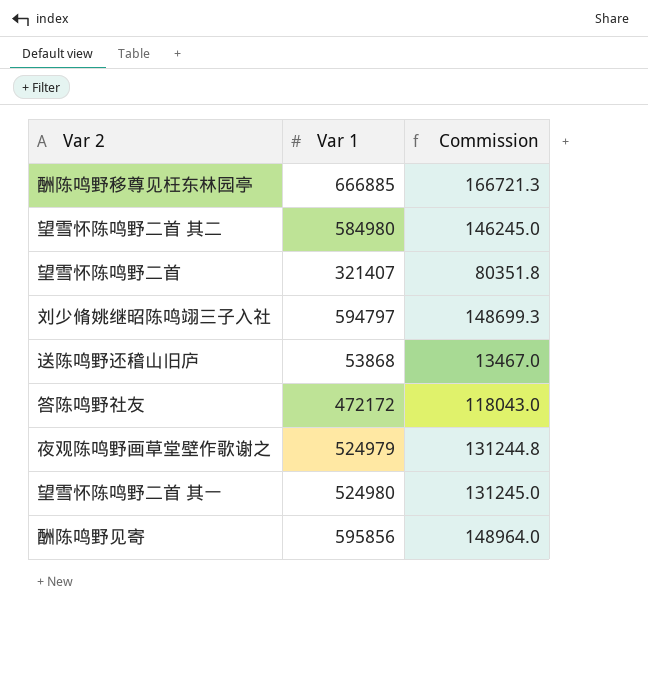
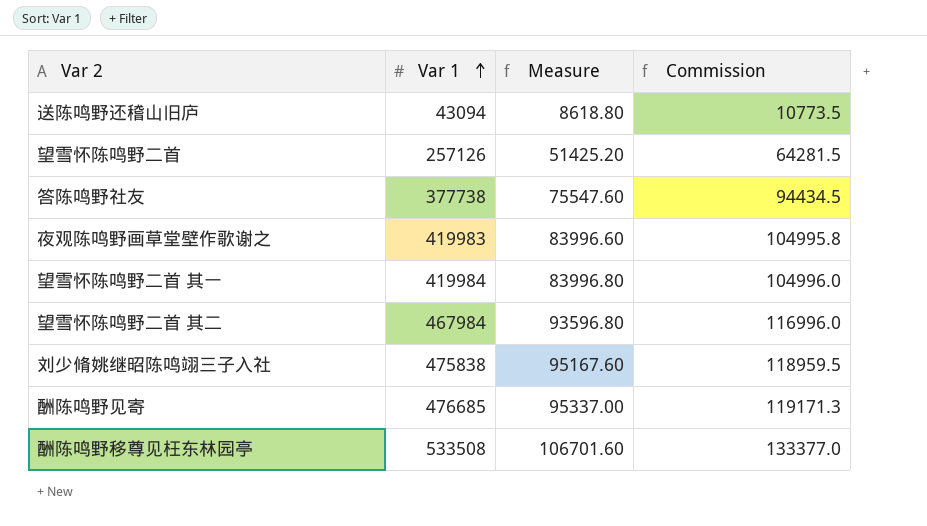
row order: none -> Var 1 ascending
column Measure | formula: none -> [Var 1] * 0.2
送陈鸣野还稽山旧庐 | Var 1: 53868 -> 43094
送陈鸣野还稽山旧庐 | Commission: 13467.0 -> 10773.5
望雪怀陈鸣野二首 | Var 1: 321407 -> 257126
望雪怀陈鸣野二首 | Commission: 80351.8 -> 64281.5
答陈鸣野社友 | Var 1: 472172 -> 377738
答陈鸣野社友 | Commission: 118043.0 -> 94434.5
夜观陈鸣野画草堂壁作歌谢之 | Var 1: 524979 -> 419983
夜观陈鸣野画草堂壁作歌谢之 | Commission: 131244.8 -> 104995.8
望雪怀陈鸣野二首 其一 | Var 1: 524980 -> 419984
望雪怀陈鸣野二首 其一 | Commission: 131245.0 -> 104996.0
望雪怀陈鸣野二首 其二 | Var 1: 584980 -> 467984
望雪怀陈鸣野二首 其二 | Commission: 146245.0 -> 116996.0
刘少脩姚继昭陈鸣翊三子入社 | Var 1: 594797 -> 475838
刘少脩姚继昭陈鸣翊三子入社 | Commission: 148699.3 -> 118959.5
酬陈鸣野见寄 | Var 1: 595856 -> 476685
酬陈鸣野见寄 | Commission: 148964.0 -> 119171.3
酬陈鸣野移尊见枉东林园亭 | Var 1: 666885 -> 533508
酬陈鸣野移尊见枉东林园亭 | Commission: 166721.3 -> 133377.0

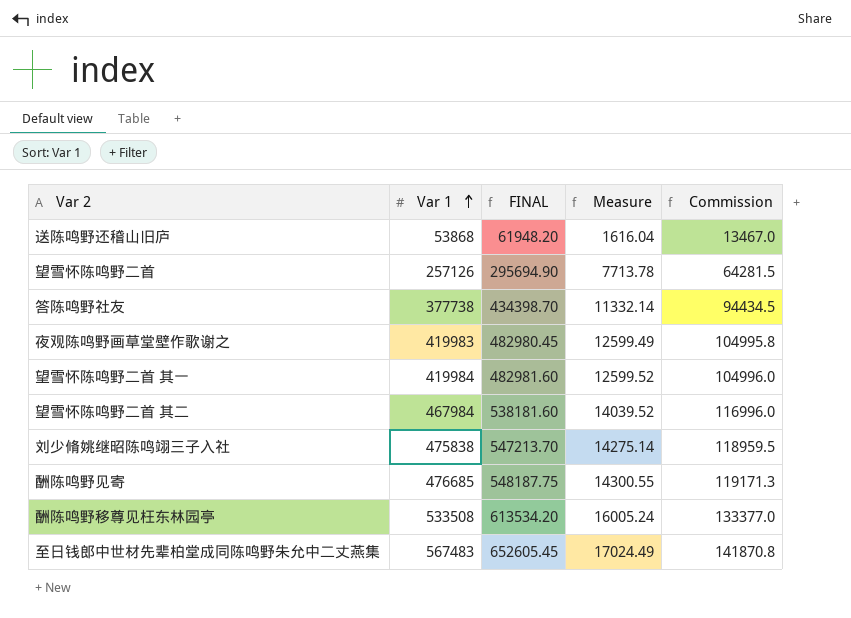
column FINAL | formula: none -> [Var 1] * 1.15
column Measure | formula: [Var 1] * 0.2 -> [Var 1] * 0.03
送陈鸣野还稽山旧庐 | Var 1: 43094 -> 53868
送陈鸣野还稽山旧庐 | Commission: 10773.5 -> 13467.0
row 至日钱郎中世材先辈柏堂成同陈鸣野朱允中二丈燕集: none -> 567483 | 652605.45 | 17024.49 | 141870.8

